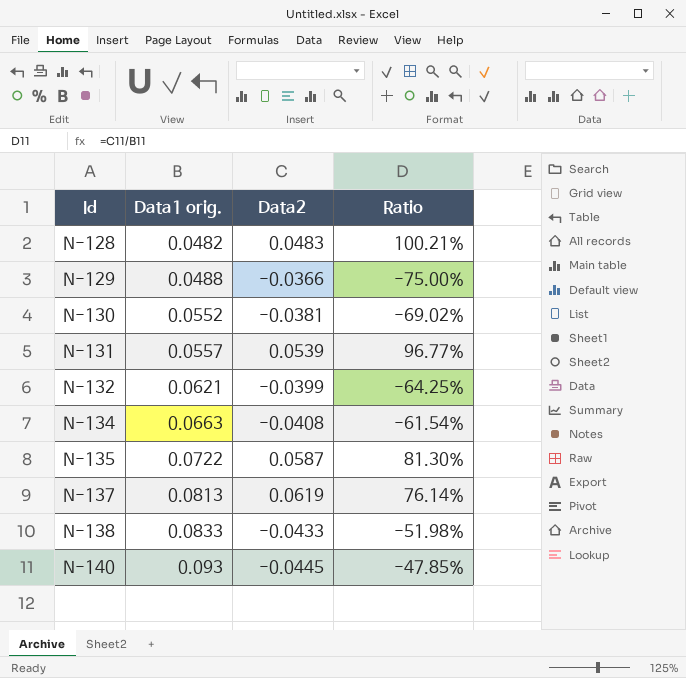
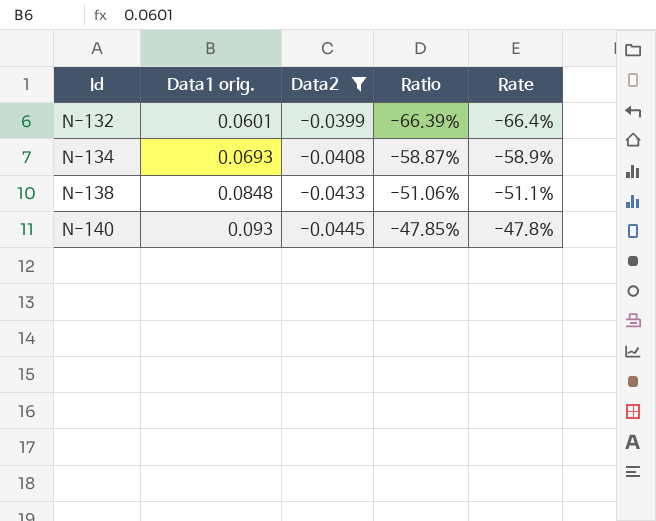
filter: none -> Data2 <= -0.0399
column Rate | formula: none -> [Data2] / [Data1 orig.]
N-132 | Data1 orig.: 0.0621 -> 0.0601
N-132 | Ratio: -64.25% -> -66.39%
N-134 | Data1 orig.: 0.0663 -> 0.0693
N-134 | Ratio: -61.54% -> -58.87%
N-138 | Data1 orig.: 0.0833 -> 0.0848
N-138 | Ratio: -51.98% -> -51.06%

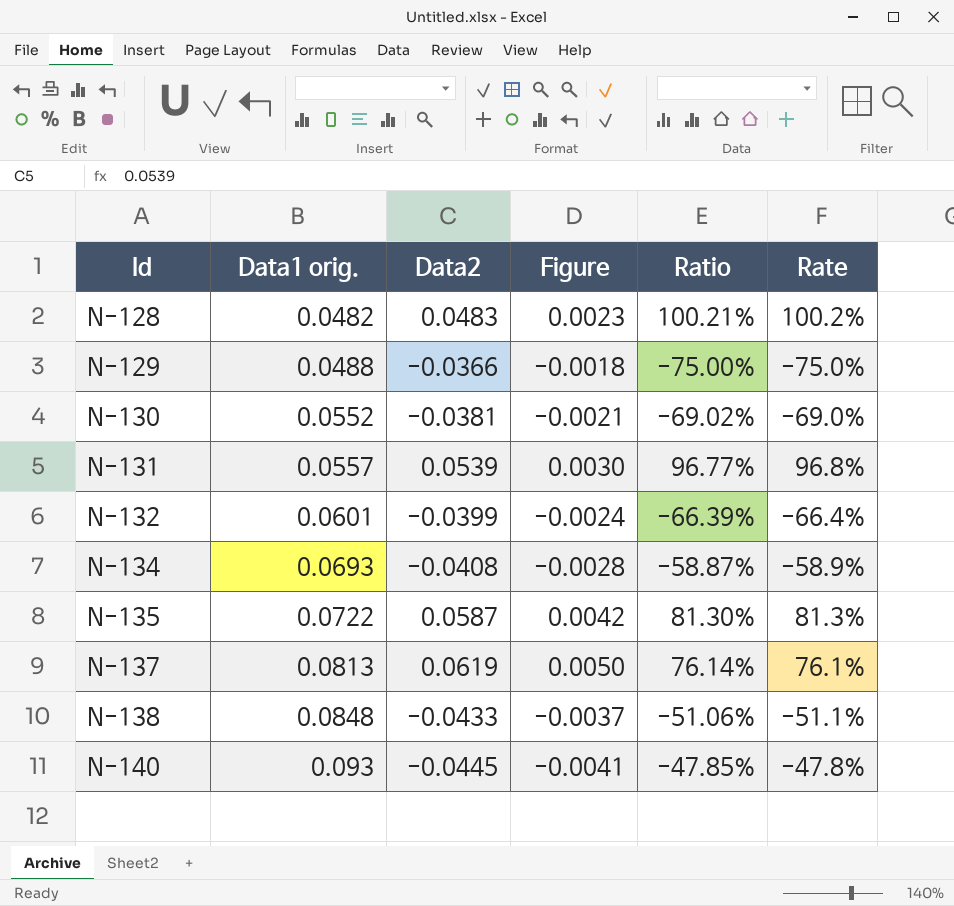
filter: Data2 <= -0.0399 -> none
column Figure | formula: none -> [Data1 orig.] * [Data2]

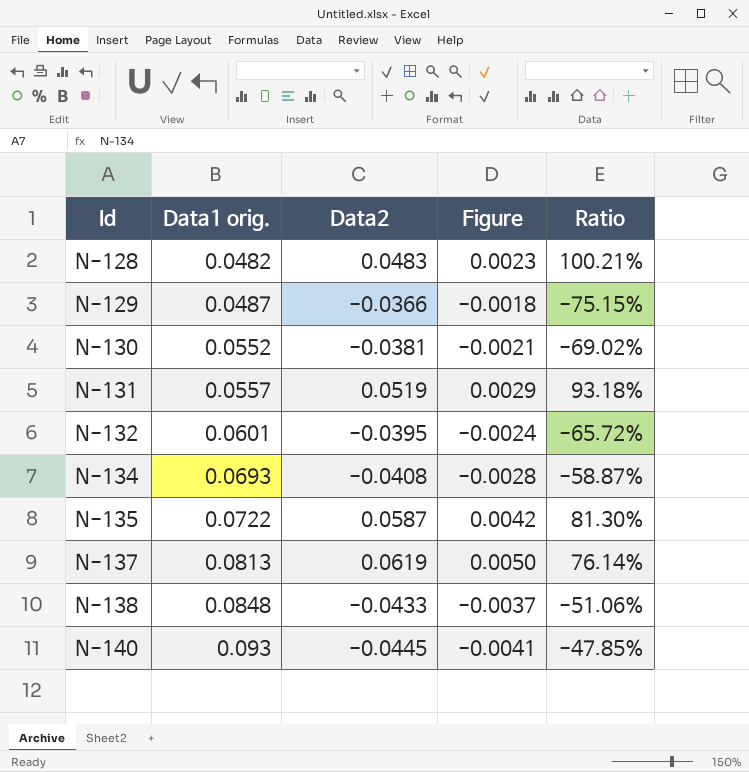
column Rate | formula: [Data2] / [Data1 orig.] -> none
N-129 | Data1 orig.: 0.0488 -> 0.0487
N-129 | Ratio: -75.00% -> -75.15%
N-131 | Data2: 0.0539 -> 0.0519
N-131 | Figure: 0.0030 -> 0.0029
N-131 | Ratio: 96.77% -> 93.18%
N-132 | Data2: -0.0399 -> -0.0395
N-132 | Ratio: -66.39% -> -65.72%

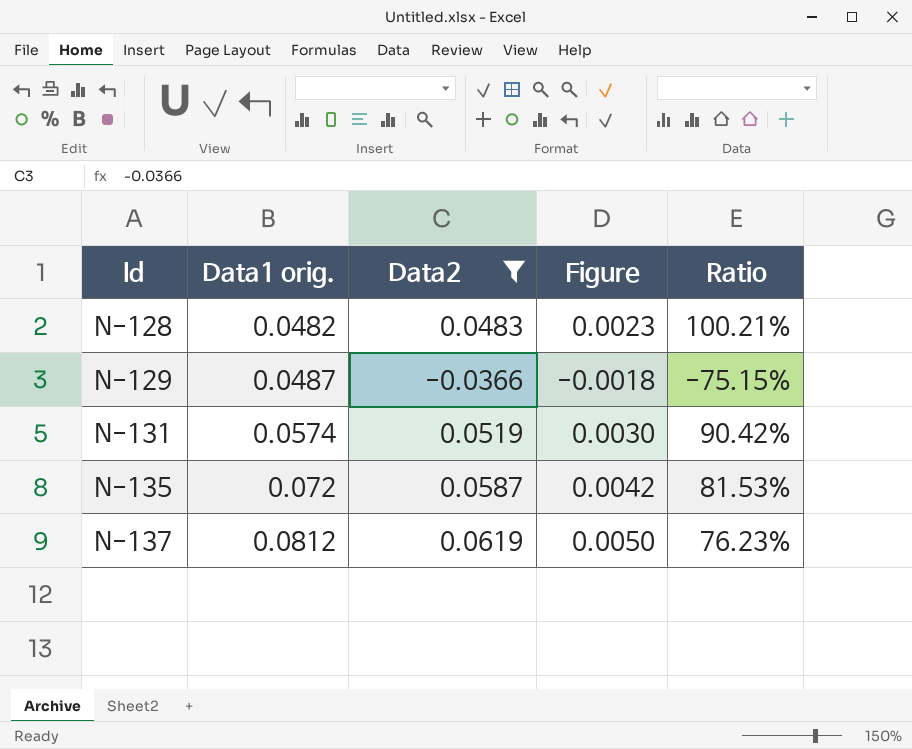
filter: none -> Data2 >= -0.0366
N-131 | Data1 orig.: 0.0557 -> 0.0574
N-131 | Figure: 0.0029 -> 0.0030
N-131 | Ratio: 93.18% -> 90.42%
N-135 | Data1 orig.: 0.0722 -> 0.072
N-135 | Ratio: 81.30% -> 81.53%
N-137 | Data1 orig.: 0.0813 -> 0.0812
N-137 | Ratio: 76.14% -> 76.23%

